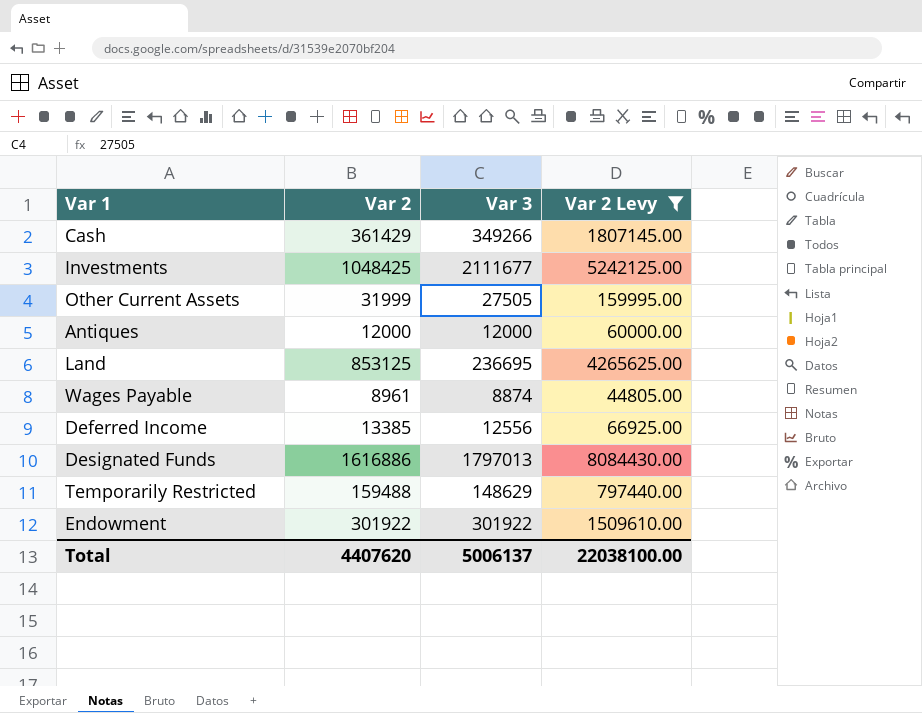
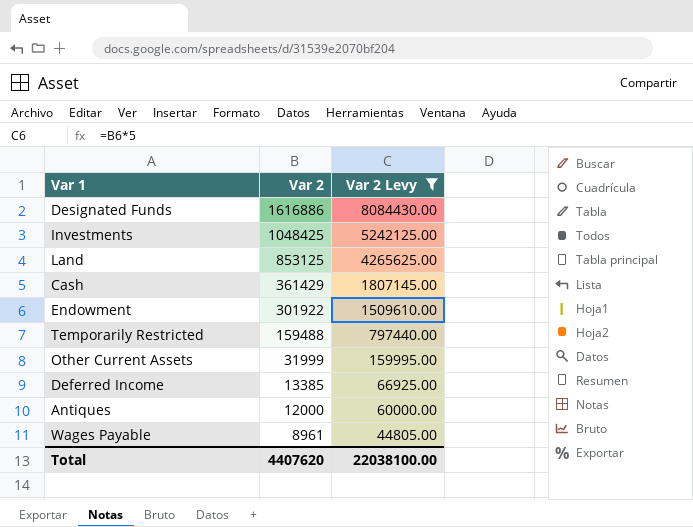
row order: none -> Var 2 descending
column Var 3 | position: 3 -> none

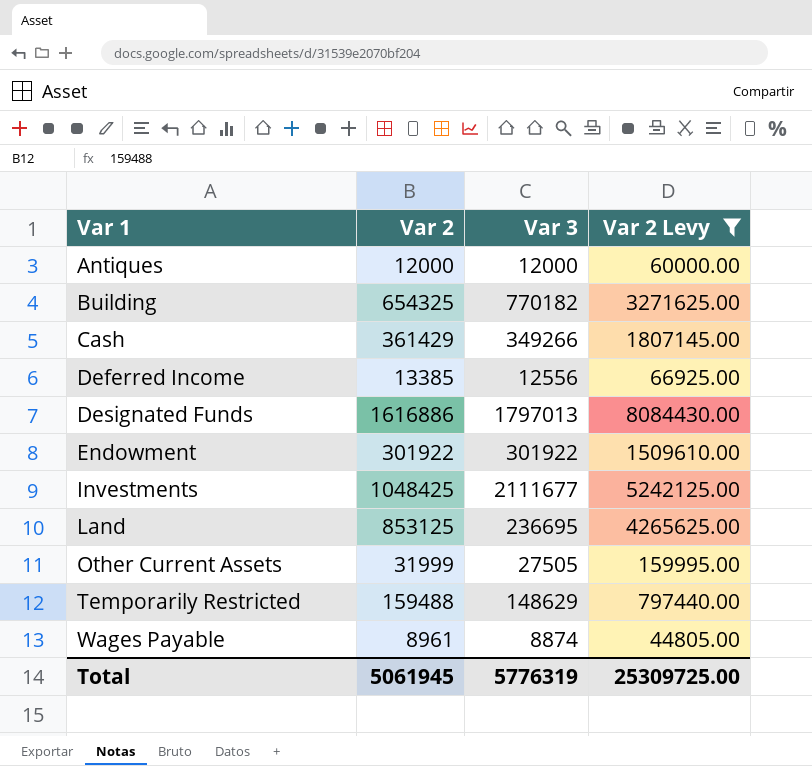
row order: Var 2 descending -> Var 1 ascending
column Var 3 | position: none -> 3
row Building: none -> 654325 | 770182 | 3271625.00
Total | Var 2: 4407620 -> 5061945
Total | Var 2 Levy: 22038100.00 -> 25309725.00

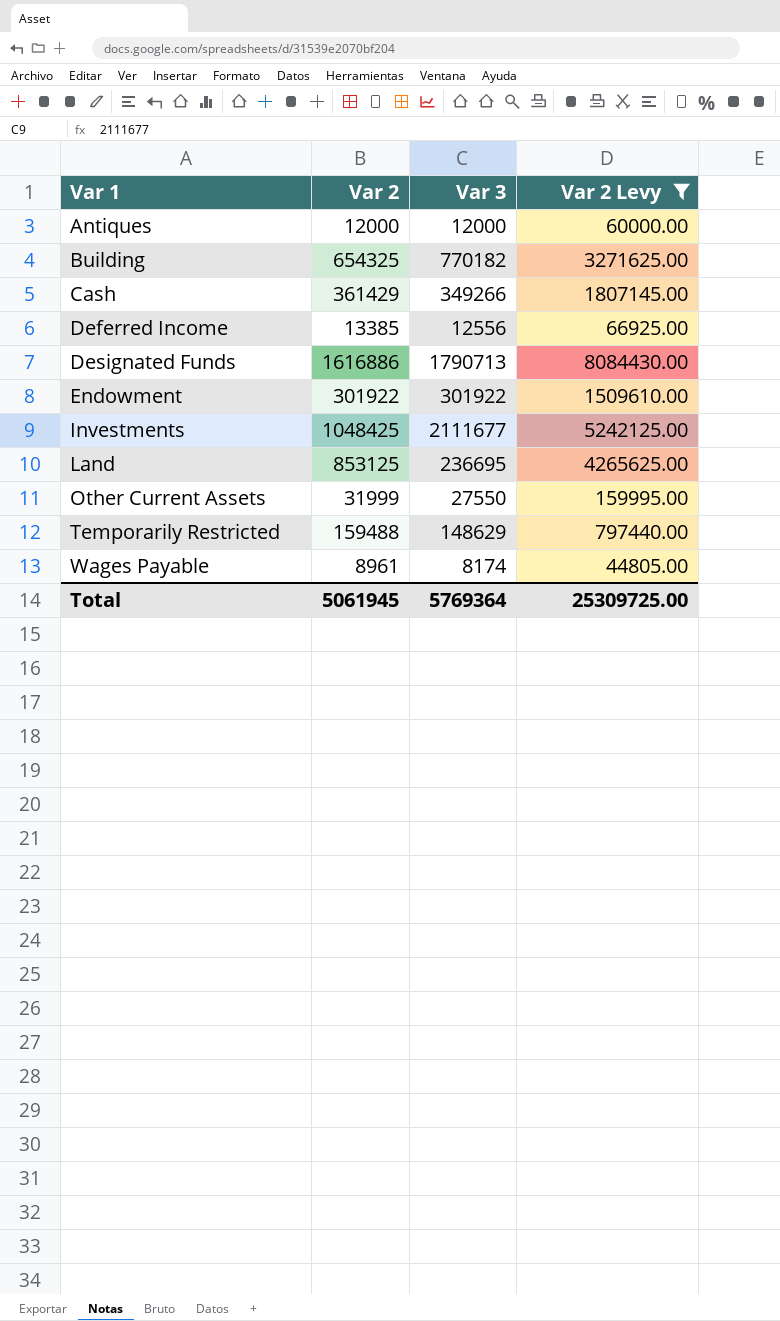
Designated Funds | Var 3: 1797013 -> 1790713
Other Current Assets | Var 3: 27505 -> 27550
Wages Payable | Var 3: 8874 -> 8174
Total | Var 3: 5776319 -> 5769364

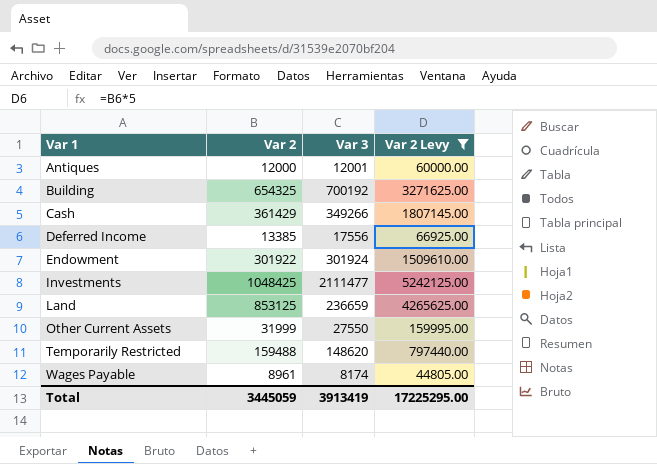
row Designated Funds: 1616886 | 1790713 | 8084430.00 -> none
Antiques | Var 3: 12000 -> 12001
Building | Var 3: 770182 -> 700192
Deferred Income | Var 3: 12556 -> 17556
Endowment | Var 3: 301922 -> 301924
Investments | Var 3: 2111677 -> 2111477
Land | Var 3: 236695 -> 236659
Temporarily Restricted | Var 3: 148629 -> 148620
Total | Var 2: 5061945 -> 3445059
Total | Var 3: 5769364 -> 3913419
Total | Var 2 Levy: 25309725.00 -> 17225295.00

